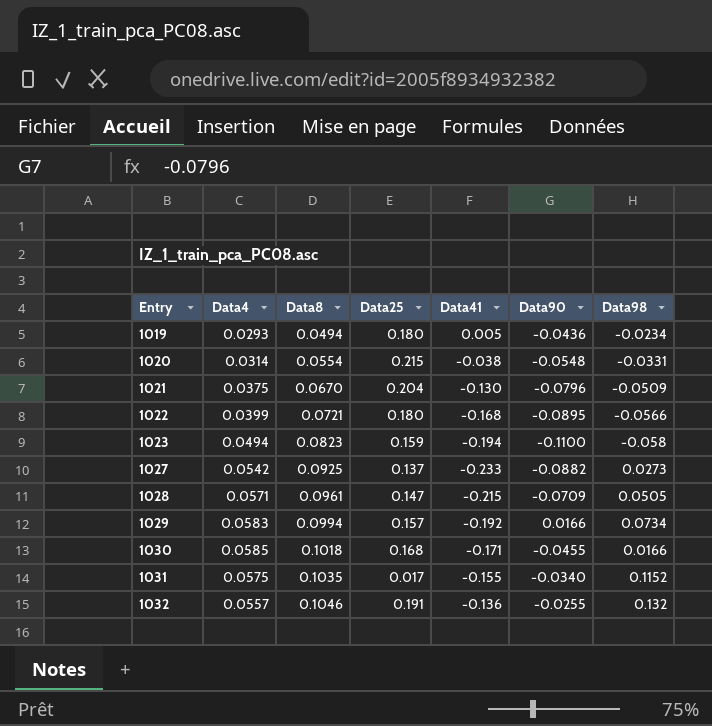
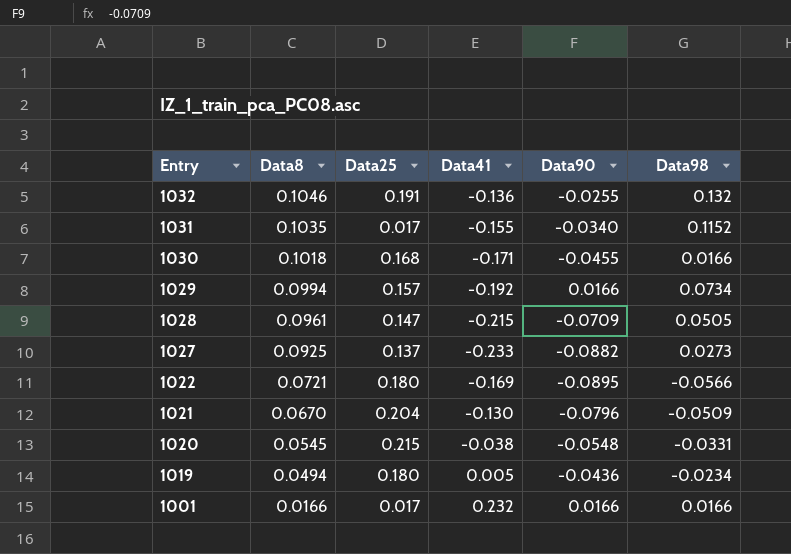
row order: Entry ascending -> Entry descending
column Data4 | position: 2 -> none
row 1023: 0.0494 | 0.0823 | 0.159 | -0.194 | -0.1100 | -0.058 -> none
1022 | Data41: -0.168 -> -0.169
1020 | Data8: 0.0554 -> 0.0545
row 1001: none -> 0.0166 | 0.017 | 0.232 | 0.0166 | 0.0166

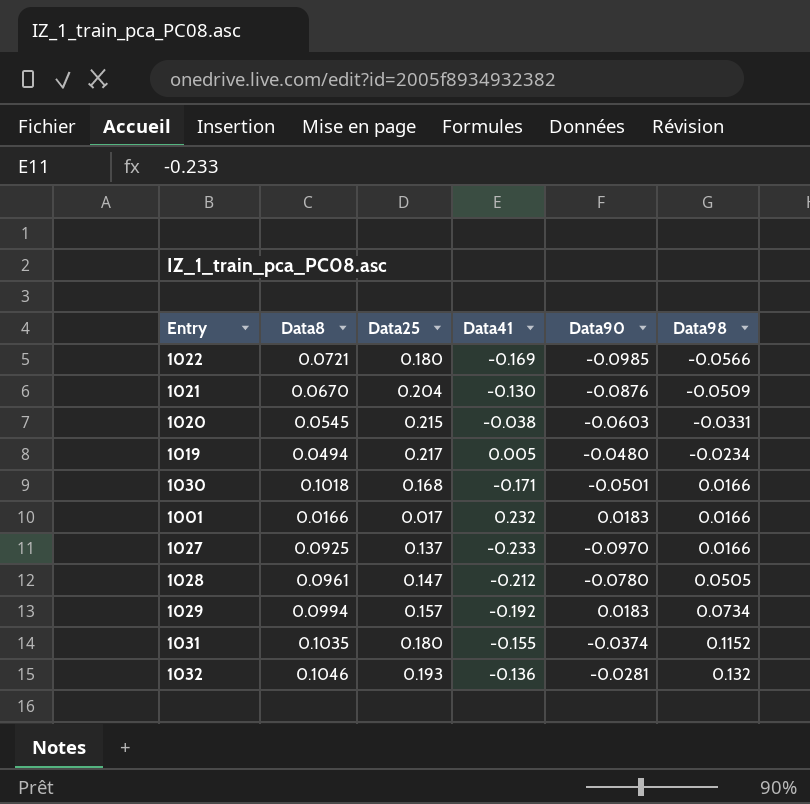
row order: Entry descending -> Data98 ascending
1022 | Data90: -0.0895 -> -0.0985
1021 | Data90: -0.0796 -> -0.0876
1020 | Data90: -0.0548 -> -0.0603
1019 | Data25: 0.180 -> 0.217
1019 | Data90: -0.0436 -> -0.0480
1030 | Data90: -0.0455 -> -0.0501
1001 | Data90: 0.0166 -> 0.0183
1027 | Data90: -0.0882 -> -0.0970
1027 | Data98: 0.0273 -> 0.0166
1028 | Data41: -0.215 -> -0.212
1028 | Data90: -0.0709 -> -0.0780
1029 | Data90: 0.0166 -> 0.0183
1031 | Data25: 0.017 -> 0.180
1031 | Data90: -0.0340 -> -0.0374
1032 | Data25: 0.191 -> 0.193
1032 | Data90: -0.0255 -> -0.0281

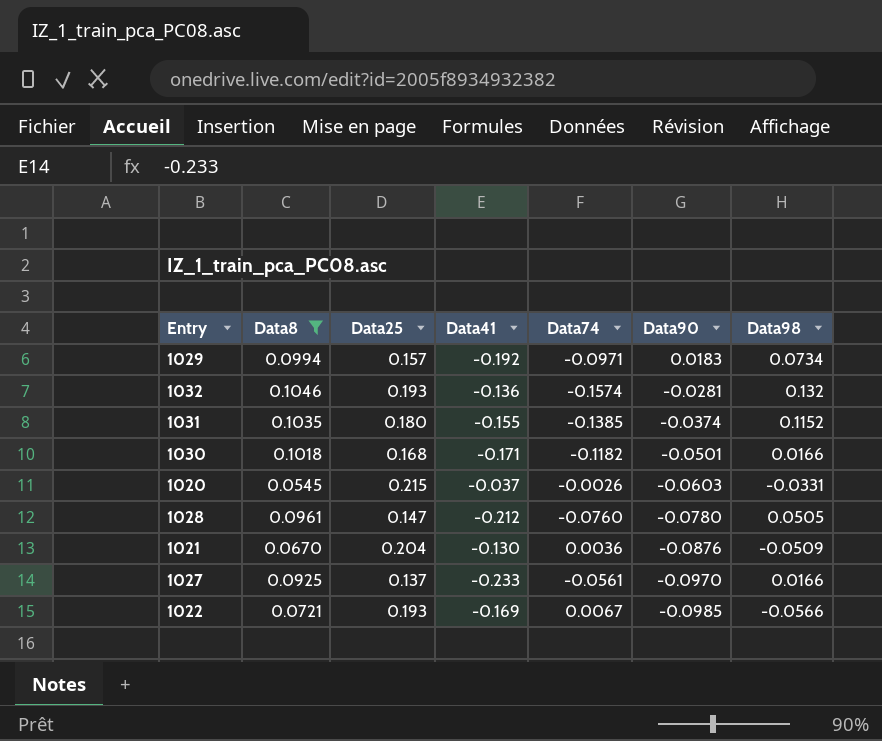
filter: none -> Data8 >= 0.0545
row order: Data98 ascending -> Data90 descending
column Data74 | position: none -> 5
1020 | Data41: -0.038 -> -0.037
1022 | Data25: 0.180 -> 0.193

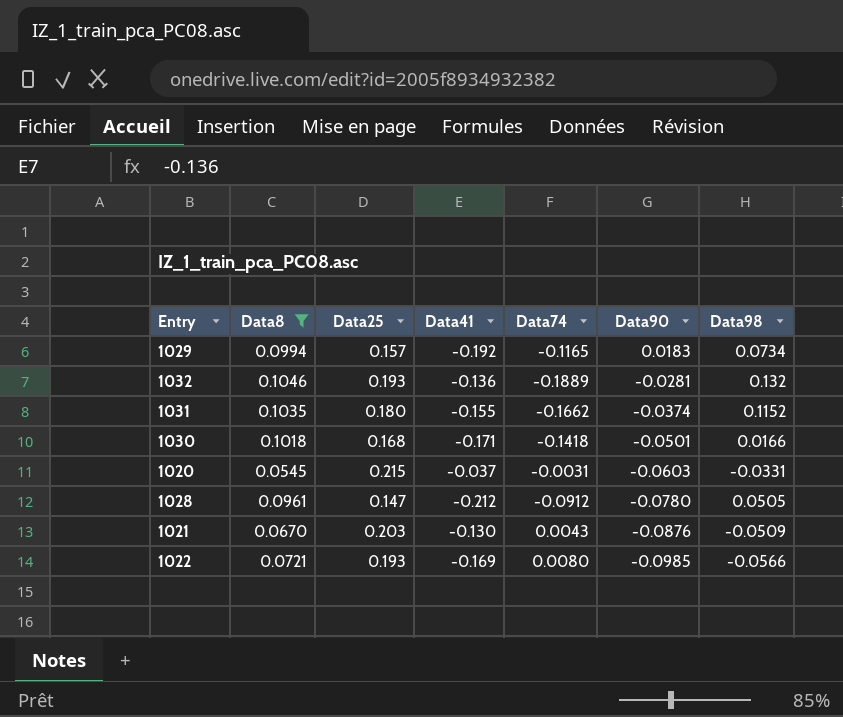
row 1027: 0.0925 | 0.137 | -0.233 | -0.0561 | -0.0970 | 0.0166 -> none
1029 | Data74: -0.0971 -> -0.1165
1032 | Data74: -0.1574 -> -0.1889
1031 | Data74: -0.1385 -> -0.1662
1030 | Data74: -0.1182 -> -0.1418
1020 | Data74: -0.0026 -> -0.0031
1028 | Data74: -0.0760 -> -0.0912
1021 | Data25: 0.204 -> 0.203
1021 | Data74: 0.0036 -> 0.0043
1022 | Data74: 0.0067 -> 0.0080

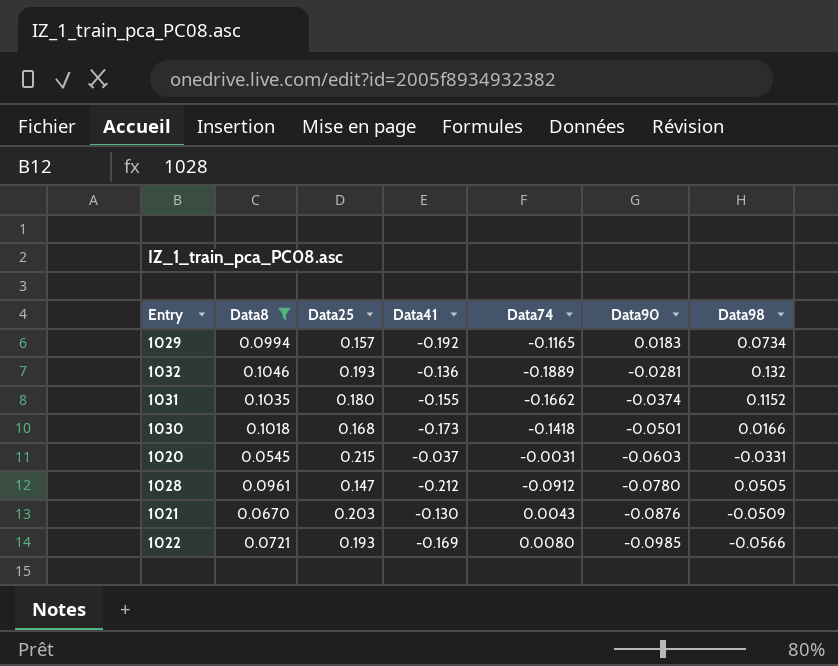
1030 | Data41: -0.171 -> -0.173

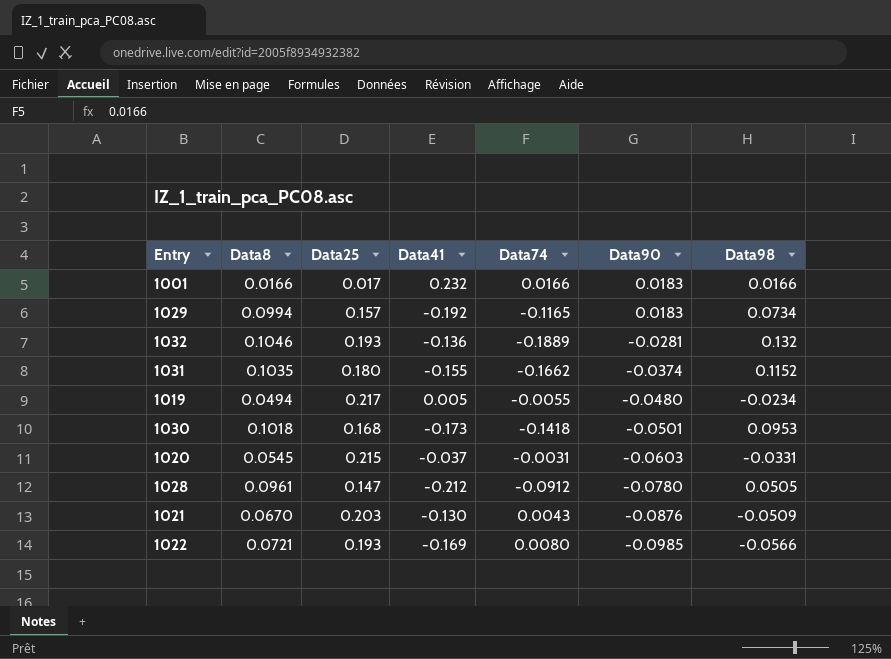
filter: Data8 >= 0.0545 -> none
1030 | Data98: 0.0166 -> 0.0953

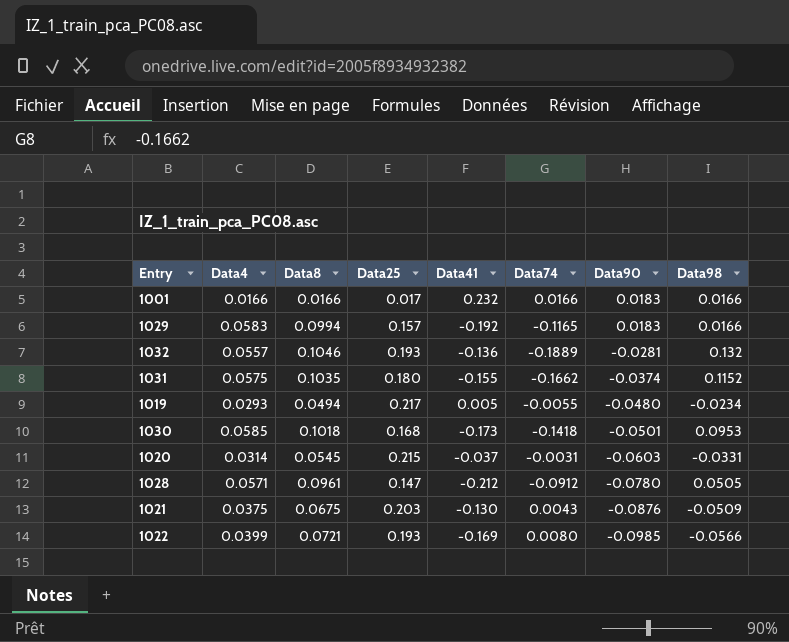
column Data4 | position: none -> 2
1029 | Data98: 0.0734 -> 0.0166
1021 | Data8: 0.0670 -> 0.0675

